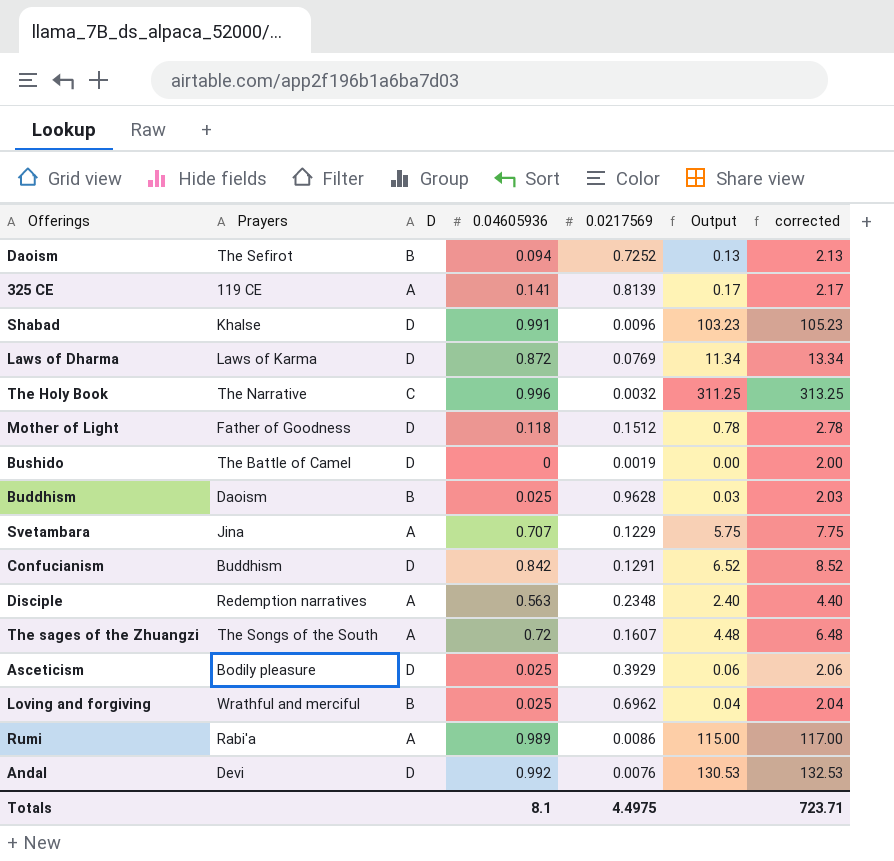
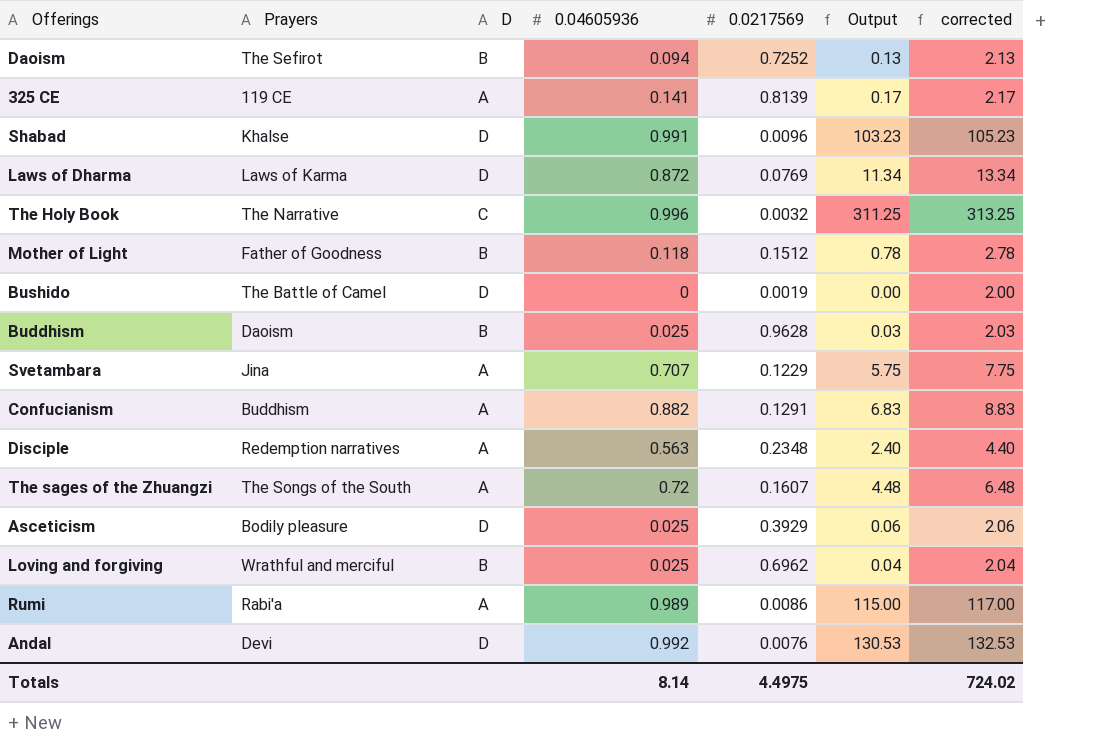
Mother of Light | D: D -> B
Confucianism | D: D -> A
Confucianism | 0.04605936: 0.842 -> 0.882
Confucianism | Output: 6.52 -> 6.83
Confucianism | corrected: 8.52 -> 8.83
Totals | 0.04605936: 8.1 -> 8.14
Totals | corrected: 723.71 -> 724.02

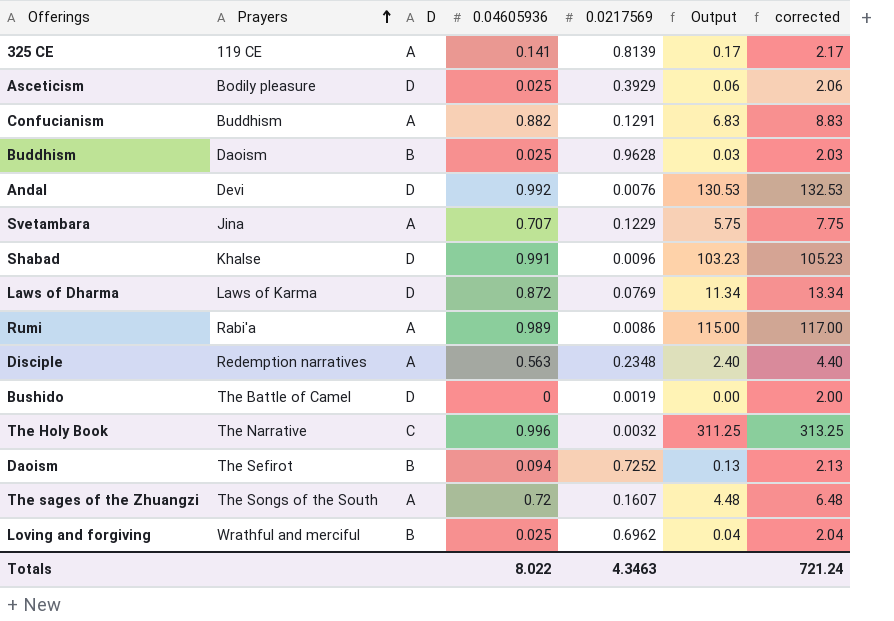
row order: none -> Prayers ascending
row Mother of Light: Father of Goodness | B | 0.118 | 0.1512 | 0.78 | 2.78 -> none
Totals | 0.04605936: 8.14 -> 8.022
Totals | 0.0217569: 4.4975 -> 4.3463
Totals | corrected: 724.02 -> 721.24

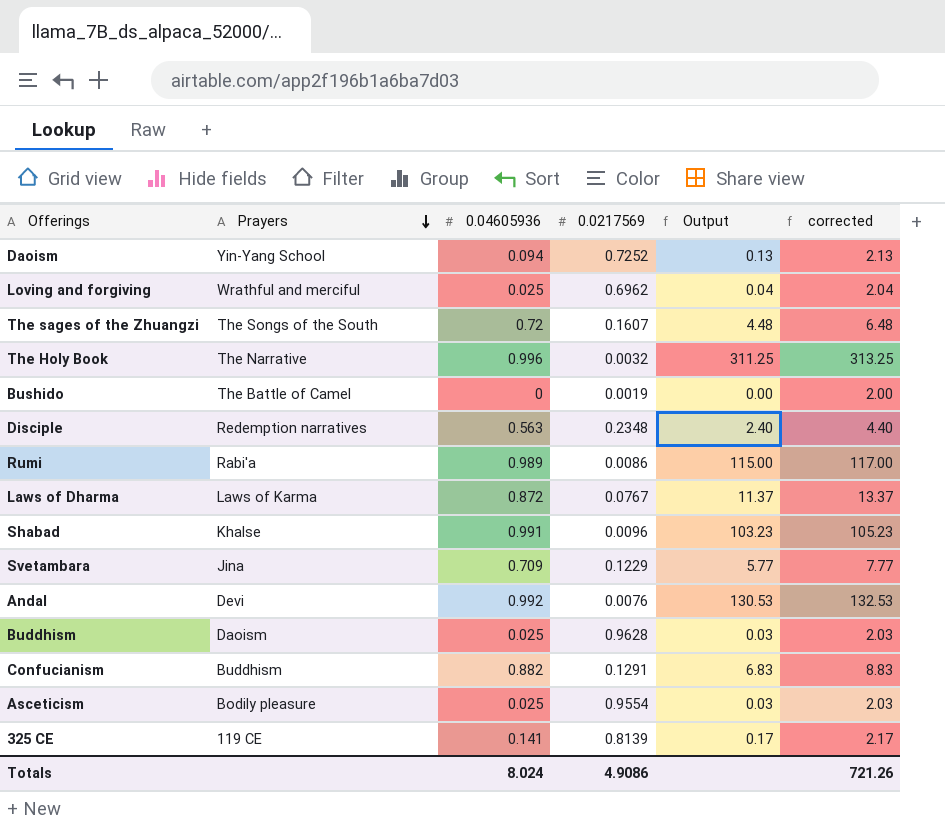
row order: Prayers ascending -> Prayers descending
column D | position: 3 -> none
Daoism | Prayers: The Sefirot -> Yin-Yang School
Laws of Dharma | 0.0217569: 0.0769 -> 0.0767
Laws of Dharma | Output: 11.34 -> 11.37
Laws of Dharma | corrected: 13.34 -> 13.37
Svetambara | 0.04605936: 0.707 -> 0.709
Svetambara | Output: 5.75 -> 5.77
Svetambara | corrected: 7.75 -> 7.77
Asceticism | 0.0217569: 0.3929 -> 0.9554
Asceticism | Output: 0.06 -> 0.03
Asceticism | corrected: 2.06 -> 2.03
Totals | 0.04605936: 8.022 -> 8.024
Totals | 0.0217569: 4.3463 -> 4.9086
Totals | corrected: 721.24 -> 721.26

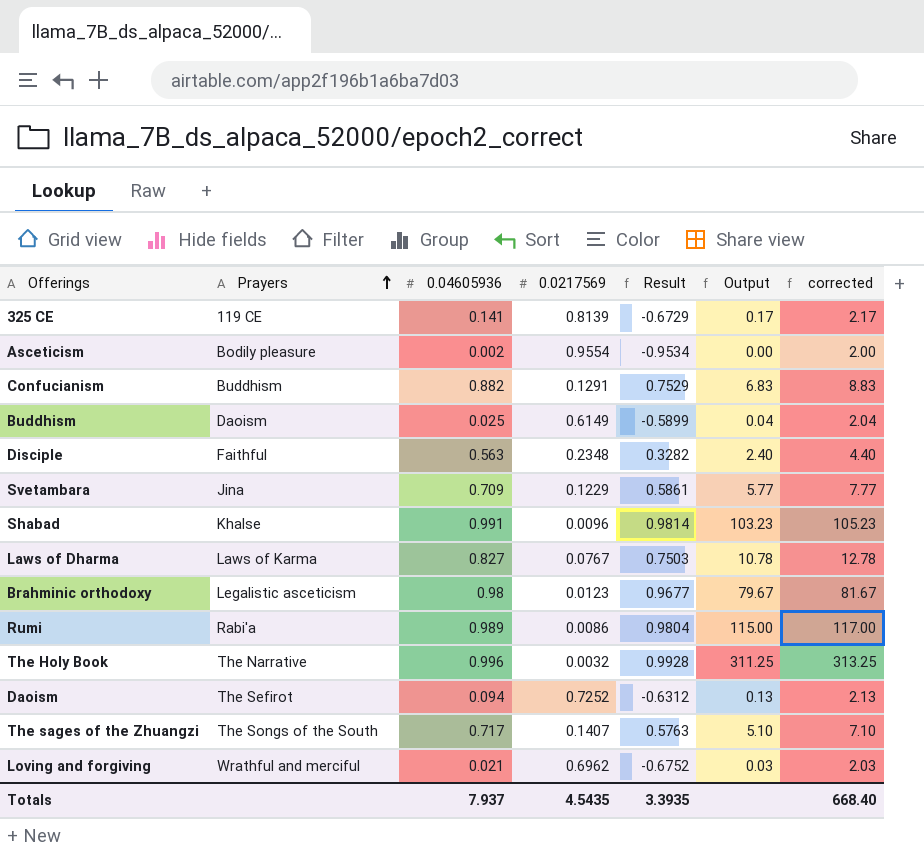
row order: Prayers descending -> Prayers ascending
column Result | formula: none -> [0.04605936] - [0.0217569]
row Bushido: The Battle of Camel | 0 | 0.0019 | 0.00 | 2.00 -> none
row Andal: Devi | 0.992 | 0.0076 | 130.53 | 132.53 -> none
Asceticism | 0.04605936: 0.025 -> 0.002
Asceticism | Output: 0.03 -> 0.00
Asceticism | corrected: 2.03 -> 2.00
Buddhism | 0.0217569: 0.9628 -> 0.6149
Buddhism | Output: 0.03 -> 0.04
Buddhism | corrected: 2.03 -> 2.04
Disciple | Prayers: Redemption narratives -> Faithful
Laws of Dharma | 0.04605936: 0.872 -> 0.827
Laws of Dharma | Output: 11.37 -> 10.78
Laws of Dharma | corrected: 13.37 -> 12.78
row Brahminic orthodoxy: none -> Legalistic asceticism | 0.98 | 0.0123 | 0.9677 | 79.67 | 81.67
Daoism | Prayers: Yin-Yang School -> The Sefirot
The sages of the Zhuangzi | 0.04605936: 0.72 -> 0.717
The sages of the Zhuangzi | 0.0217569: 0.1607 -> 0.1407
The sages of the Zhuangzi | Output: 4.48 -> 5.10
The sages of the Zhuangzi | corrected: 6.48 -> 7.10
Loving and forgiving | 0.04605936: 0.025 -> 0.021
Loving and forgiving | Output: 0.04 -> 0.03
Loving and forgiving | corrected: 2.04 -> 2.03
Totals | 0.04605936: 8.024 -> 7.937
Totals | 0.0217569: 4.9086 -> 4.5435
Totals | corrected: 721.26 -> 668.40

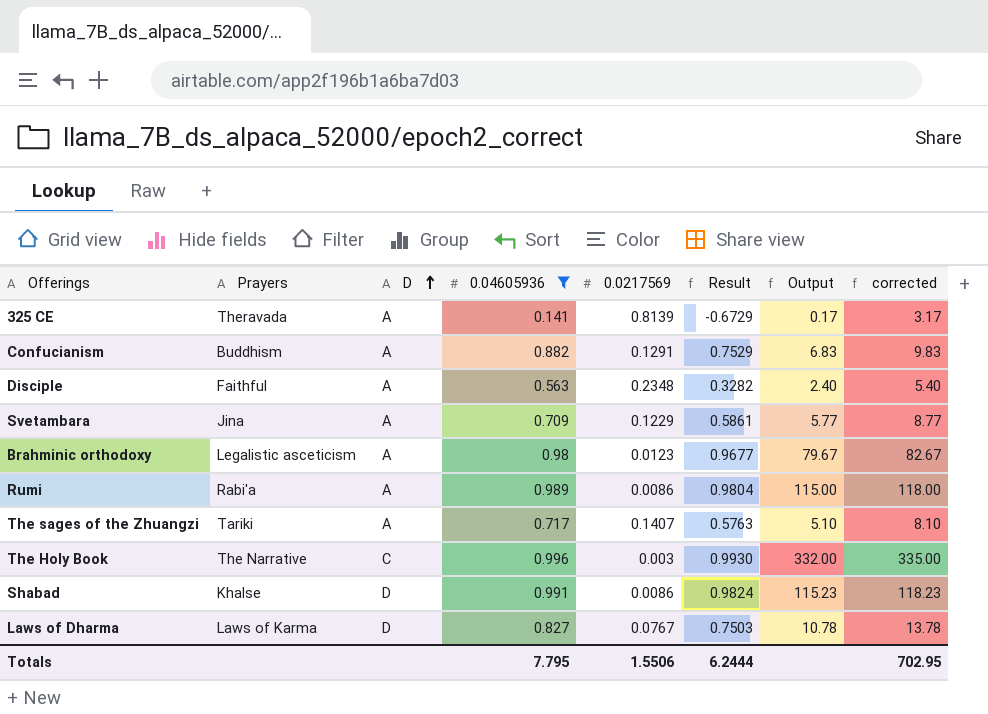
filter: none -> 0.04605936 >= 0.141
row order: Prayers ascending -> D ascending
column D | position: none -> 3
column corrected | formula: [Output] + 2 -> [Output] + 3
325 CE | Prayers: 119 CE -> Theravada
The sages of the Zhuangzi | Prayers: The Songs of the South -> Tariki
The Holy Book | 0.0217569: 0.0032 -> 0.003
The Holy Book | Result: 0.9928 -> 0.9930
The Holy Book | Output: 311.25 -> 332.00
Shabad | 0.0217569: 0.0096 -> 0.0086
Shabad | Result: 0.9814 -> 0.9824
Shabad | Output: 103.23 -> 115.23
Totals | 0.04605936: 7.937 -> 7.795
Totals | 0.0217569: 4.5435 -> 1.5506
Totals | Result: 3.3935 -> 6.2444
Totals | corrected: 668.40 -> 702.95

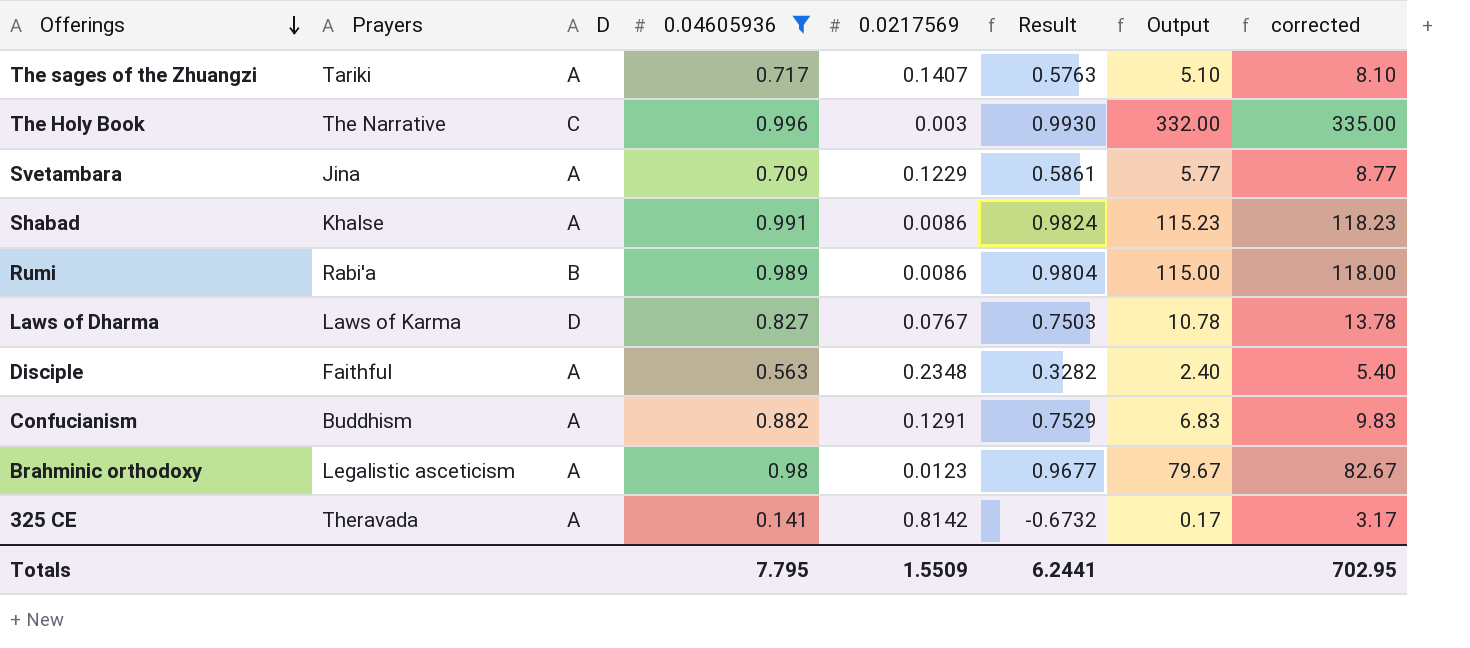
row order: D ascending -> Offerings descending
Shabad | D: D -> A
Rumi | D: A -> B
325 CE | 0.0217569: 0.8139 -> 0.8142
325 CE | Result: -0.6729 -> -0.6732
Totals | 0.0217569: 1.5506 -> 1.5509
Totals | Result: 6.2444 -> 6.2441

